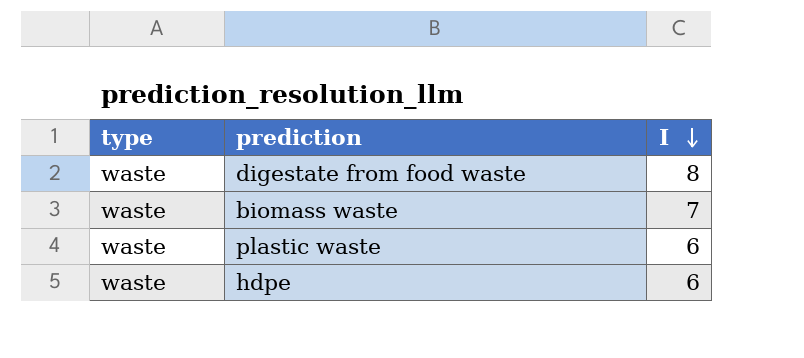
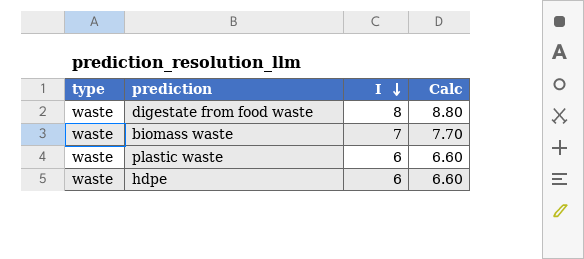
column Calc | formula: none -> [I] * 1.1

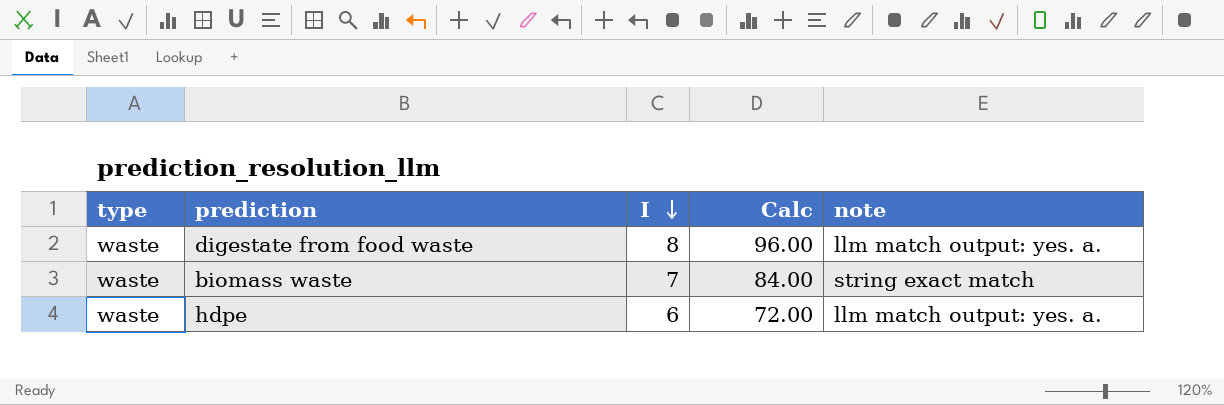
column Calc | formula: [I] * 1.1 -> [I] * 12
column note | position: none -> 5
row plastic waste: waste | 6 | 6.60 -> none

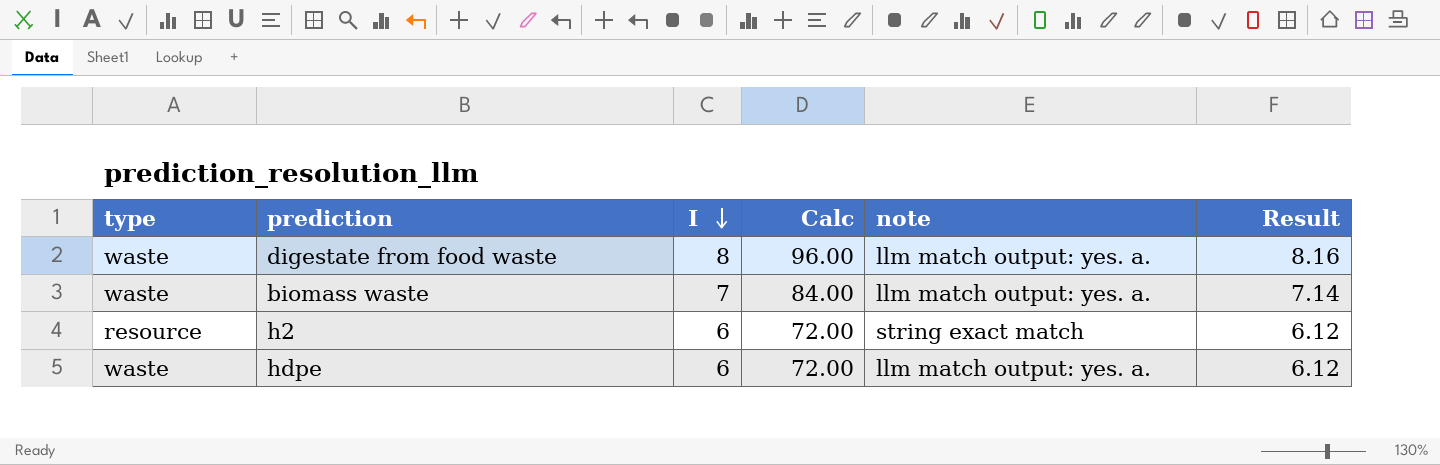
column Result | formula: none -> [I] * 1.02
biomass waste | note: string exact match -> llm match output: yes. a.
row h2: none -> resource | 6 | 72.00 | string exact match | 6.12

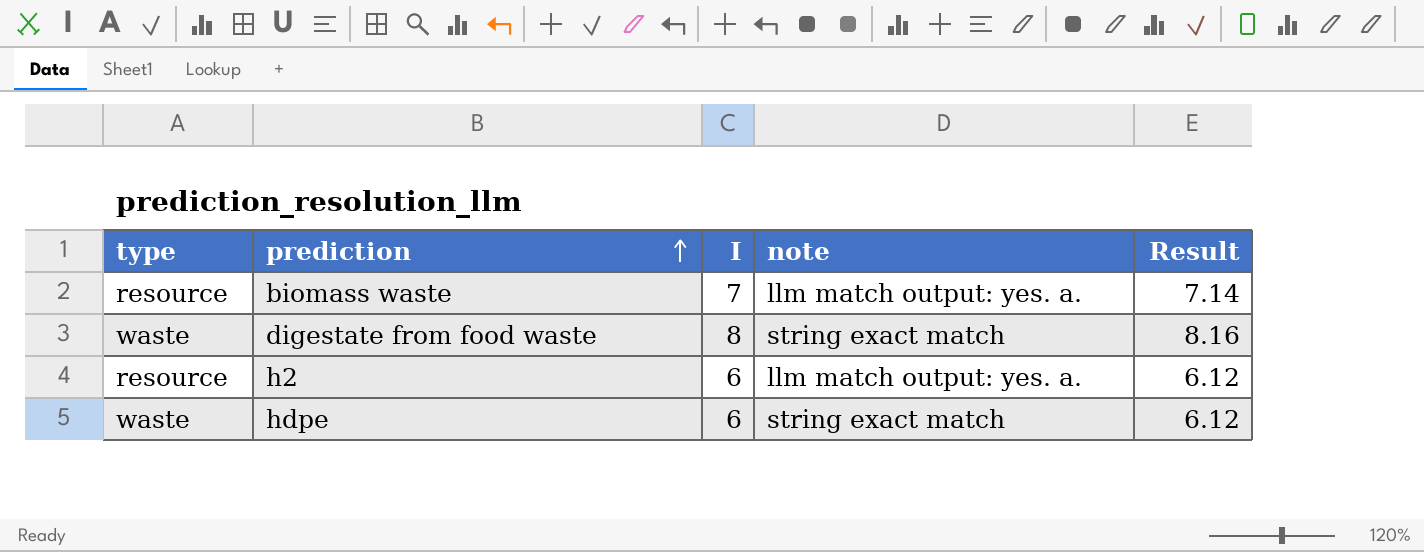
row order: I descending -> prediction ascending
column Calc | formula: [I] * 12 -> none
biomass waste | type: waste -> resource
digestate from food waste | note: llm match output: yes. a. -> string exact match
h2 | note: string exact match -> llm match output: yes. a.
hdpe | note: llm match output: yes. a. -> string exact match

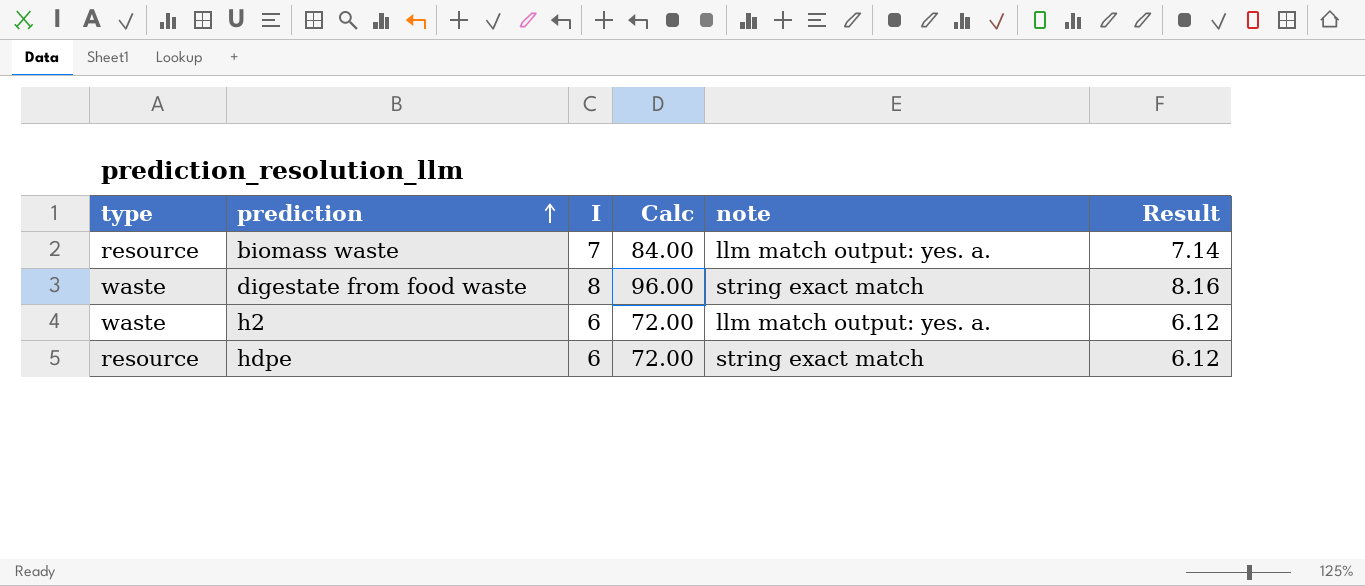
column Calc | formula: none -> [I] * 12
h2 | type: resource -> waste
hdpe | type: waste -> resource

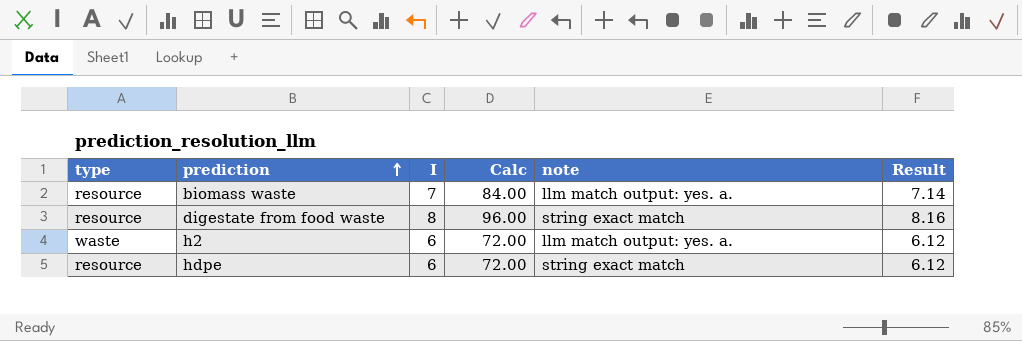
digestate from food waste | type: waste -> resource

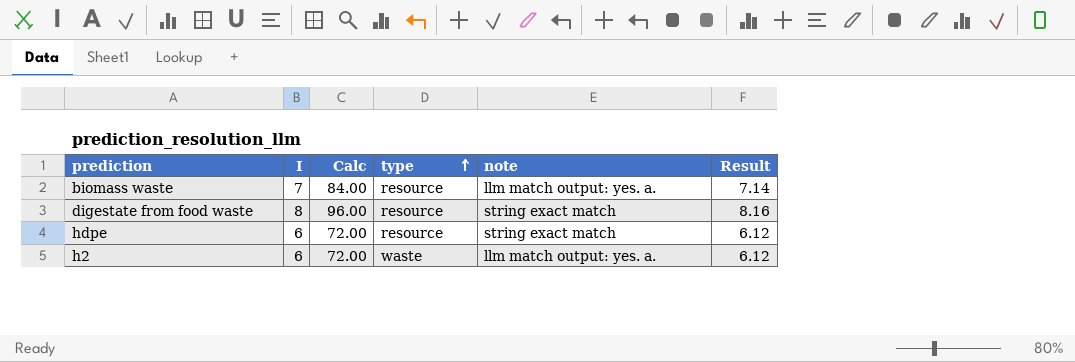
row order: prediction ascending -> type ascending
column type | position: 1 -> 4

